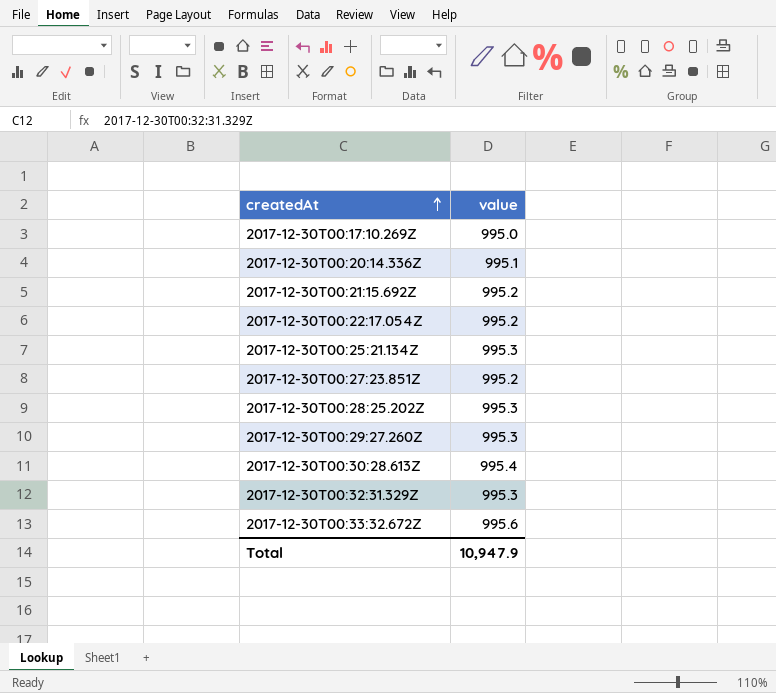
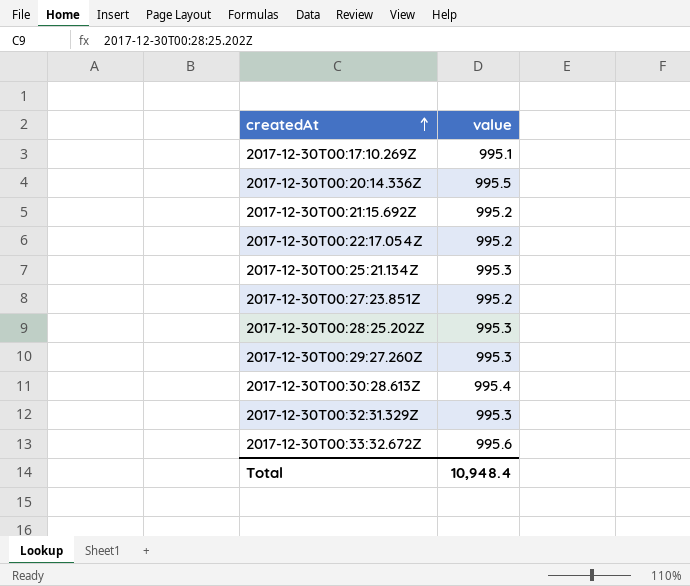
2017-12-30T00:17:10.269Z | value: 995.0 -> 995.1
2017-12-30T00:20:14.336Z | value: 995.1 -> 995.5
Total | value: 10,947.9 -> 10,948.4

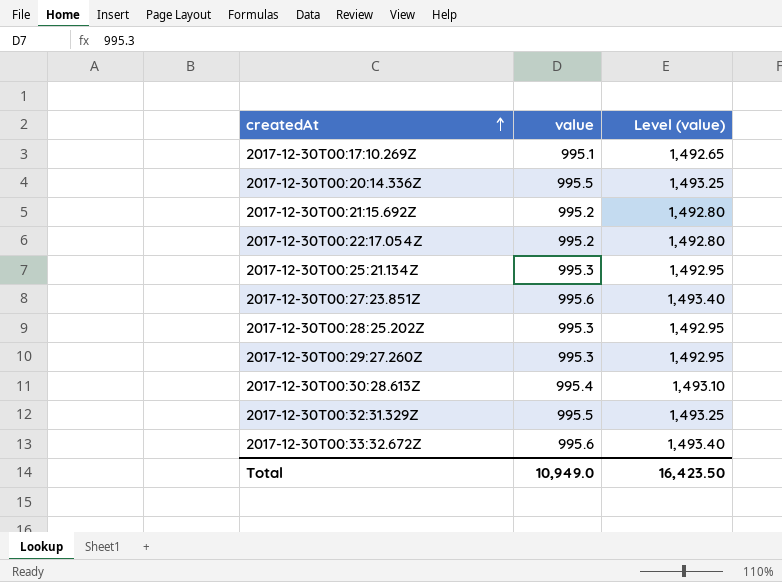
column Level (value) | formula: none -> [value] * 1.5
2017-12-30T00:27:23.851Z | value: 995.2 -> 995.6
2017-12-30T00:32:31.329Z | value: 995.3 -> 995.5
Total | value: 10,948.4 -> 10,949.0

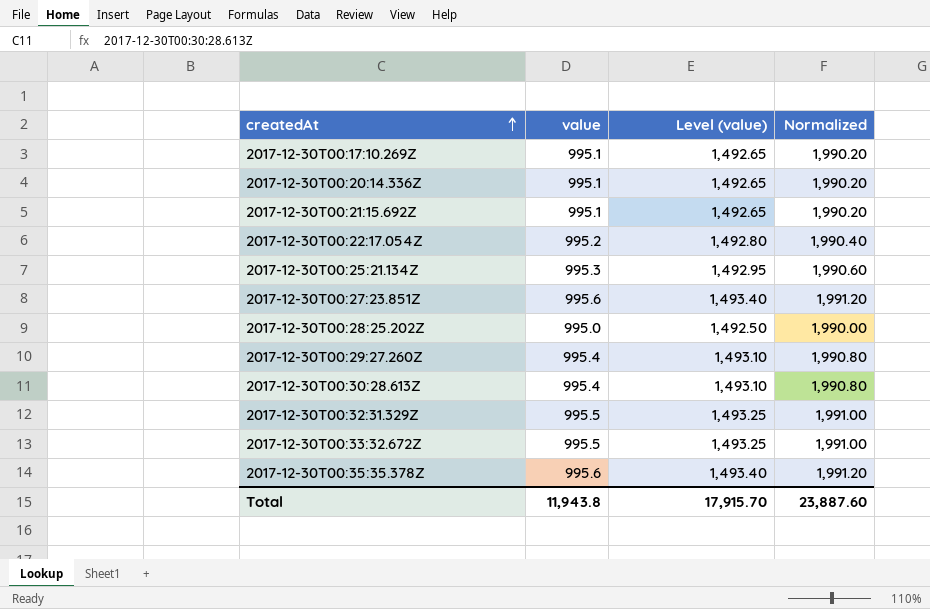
column Normalized | formula: none -> [value] * 2
2017-12-30T00:20:14.336Z | value: 995.5 -> 995.1
2017-12-30T00:20:14.336Z | Level (value): 1,493.25 -> 1,492.65
2017-12-30T00:21:15.692Z | value: 995.2 -> 995.1
2017-12-30T00:21:15.692Z | Level (value): 1,492.80 -> 1,492.65
2017-12-30T00:28:25.202Z | value: 995.3 -> 995.0
2017-12-30T00:28:25.202Z | Level (value): 1,492.95 -> 1,492.50
2017-12-30T00:29:27.260Z | value: 995.3 -> 995.4
2017-12-30T00:29:27.260Z | Level (value): 1,492.95 -> 1,493.10
2017-12-30T00:33:32.672Z | value: 995.6 -> 995.5
2017-12-30T00:33:32.672Z | Level (value): 1,493.40 -> 1,493.25
row 2017-12-30T00:35:35.378Z: none -> 995.6 | 1,493.40 | 1,991.20
Total | value: 10,949.0 -> 11,943.8
Total | Level (value): 16,423.50 -> 17,915.70

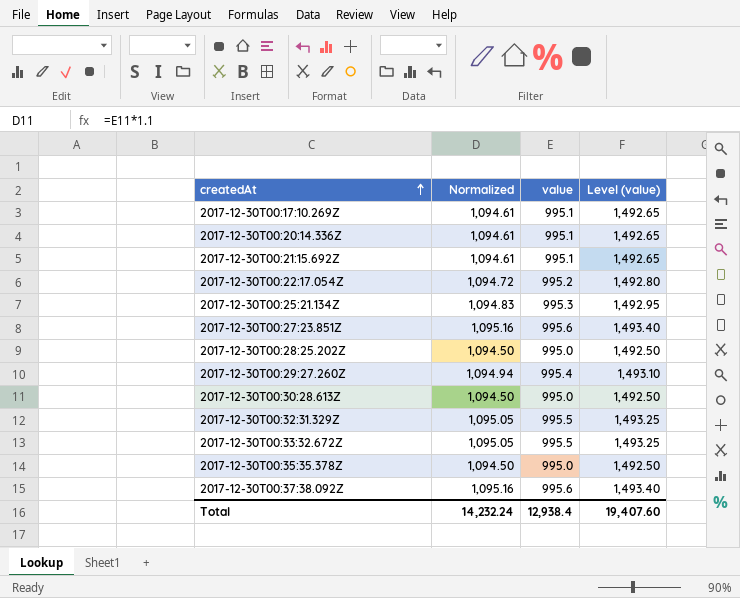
column Normalized | formula: [value] * 2 -> [value] * 1.1
column Normalized | position: 4 -> 2
2017-12-30T00:30:28.613Z | value: 995.4 -> 995.0
2017-12-30T00:30:28.613Z | Level (value): 1,493.10 -> 1,492.50
2017-12-30T00:35:35.378Z | value: 995.6 -> 995.0
2017-12-30T00:35:35.378Z | Level (value): 1,493.40 -> 1,492.50
row 2017-12-30T00:37:38.092Z: none -> 1,095.16 | 995.6 | 1,493.40
Total | Normalized: 23,887.60 -> 14,232.24
Total | value: 11,943.8 -> 12,938.4
Total | Level (value): 17,915.70 -> 19,407.60

